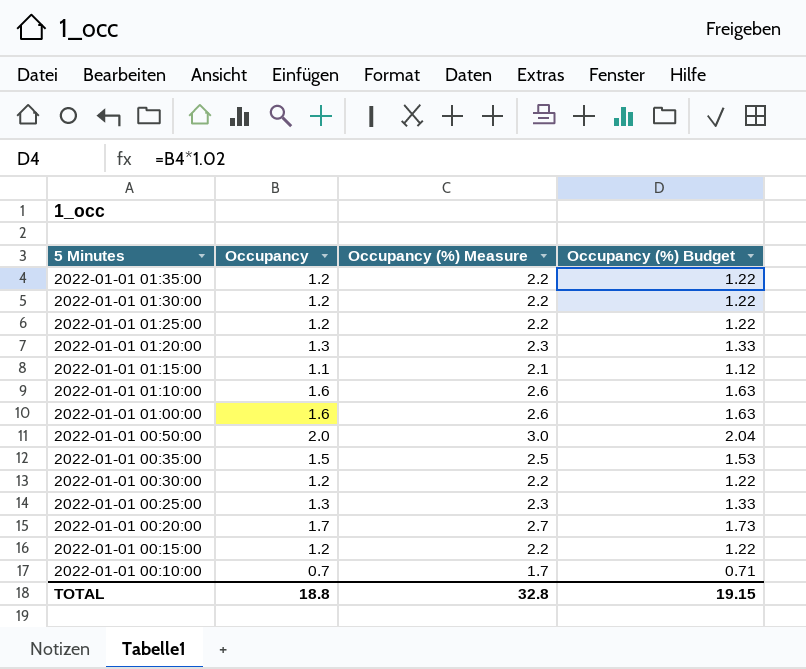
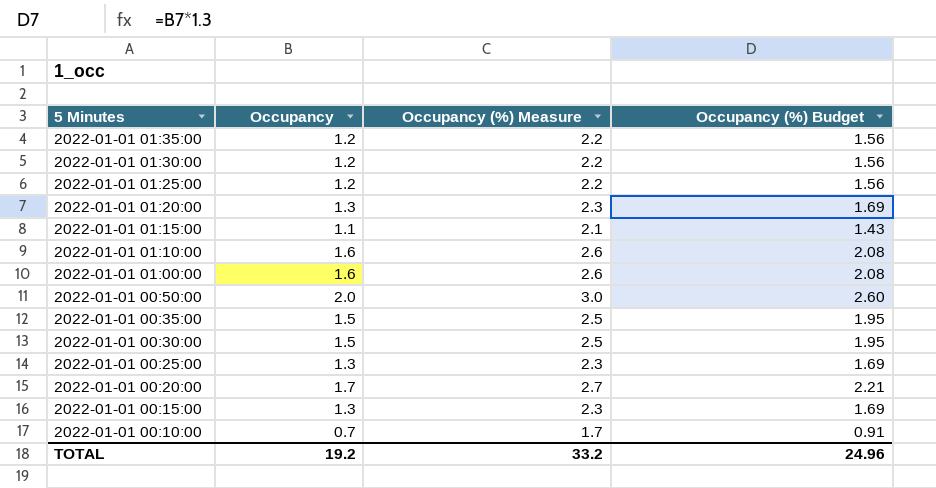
column Occupancy (%) Budget | formula: [Occupancy] * 1.02 -> [Occupancy] * 1.3
2022-01-01 00:30:00 | Occupancy: 1.2 -> 1.5
2022-01-01 00:30:00 | Occupancy (%) Measure: 2.2 -> 2.5
2022-01-01 00:15:00 | Occupancy: 1.2 -> 1.3
2022-01-01 00:15:00 | Occupancy (%) Measure: 2.2 -> 2.3
TOTAL | Occupancy: 18.8 -> 19.2
TOTAL | Occupancy (%) Measure: 32.8 -> 33.2
TOTAL | Occupancy (%) Budget: 19.15 -> 24.96

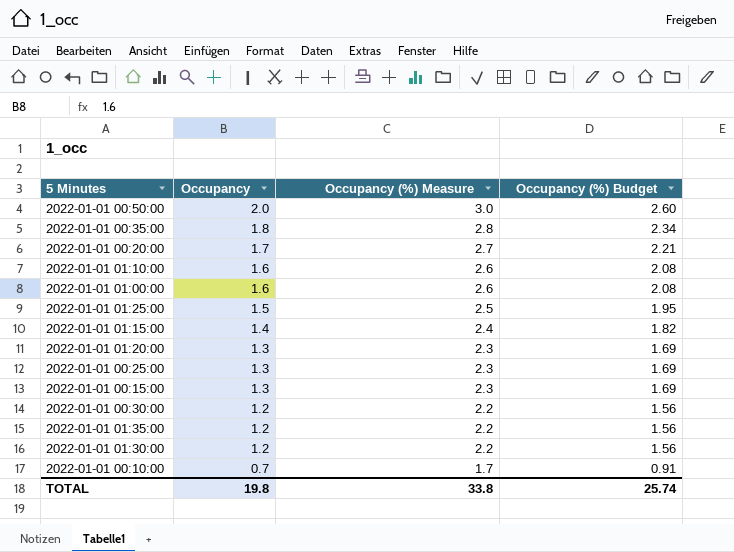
row order: 5 Minutes descending -> Occupancy descending
2022-01-01 00:35:00 | Occupancy: 1.5 -> 1.8
2022-01-01 00:35:00 | Occupancy (%) Measure: 2.5 -> 2.8
2022-01-01 00:35:00 | Occupancy (%) Budget: 1.95 -> 2.34
2022-01-01 01:25:00 | Occupancy: 1.2 -> 1.5
2022-01-01 01:25:00 | Occupancy (%) Measure: 2.2 -> 2.5
2022-01-01 01:25:00 | Occupancy (%) Budget: 1.56 -> 1.95
2022-01-01 01:15:00 | Occupancy: 1.1 -> 1.4
2022-01-01 01:15:00 | Occupancy (%) Measure: 2.1 -> 2.4
2022-01-01 01:15:00 | Occupancy (%) Budget: 1.43 -> 1.82
2022-01-01 00:30:00 | Occupancy: 1.5 -> 1.2
2022-01-01 00:30:00 | Occupancy (%) Measure: 2.5 -> 2.2
2022-01-01 00:30:00 | Occupancy (%) Budget: 1.95 -> 1.56
TOTAL | Occupancy: 19.2 -> 19.8
TOTAL | Occupancy (%) Measure: 33.2 -> 33.8
TOTAL | Occupancy (%) Budget: 24.96 -> 25.74

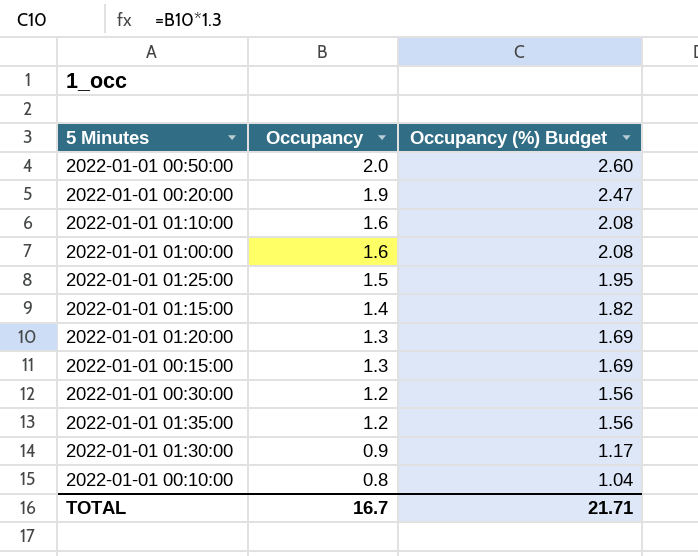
column Occupancy (%) Measure | formula: [Occupancy] + 1 -> none
row 2022-01-01 00:35:00: 1.8 | 2.8 | 2.34 -> none
row 2022-01-01 00:25:00: 1.3 | 2.3 | 1.69 -> none
2022-01-01 00:20:00 | Occupancy: 1.7 -> 1.9
2022-01-01 00:20:00 | Occupancy (%) Budget: 2.21 -> 2.47
2022-01-01 01:30:00 | Occupancy: 1.2 -> 0.9
2022-01-01 01:30:00 | Occupancy (%) Budget: 1.56 -> 1.17
2022-01-01 00:10:00 | Occupancy: 0.7 -> 0.8
2022-01-01 00:10:00 | Occupancy (%) Budget: 0.91 -> 1.04
TOTAL | Occupancy: 19.8 -> 16.7
TOTAL | Occupancy (%) Budget: 25.74 -> 21.71

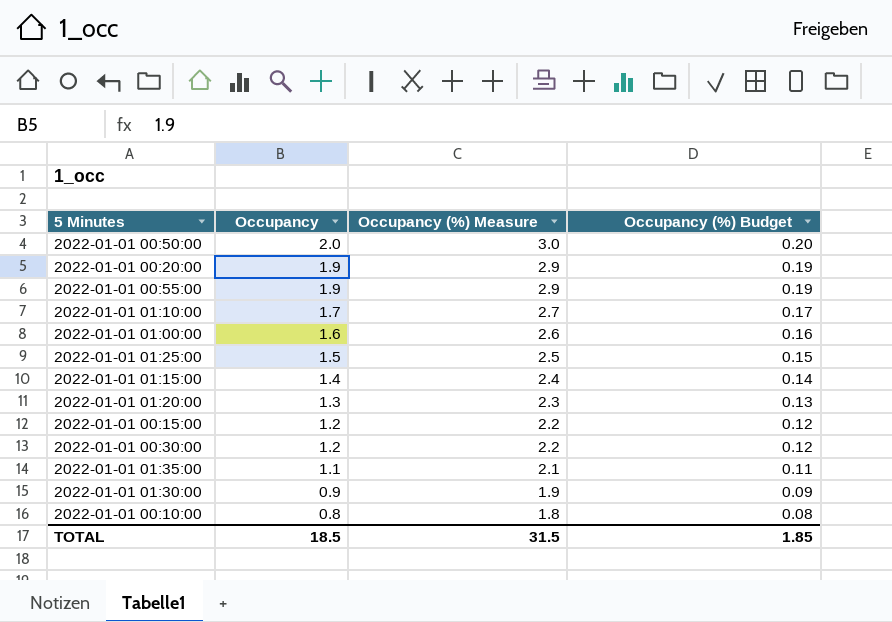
column Occupancy (%) Measure | formula: none -> [Occupancy] + 1
column Occupancy (%) Budget | formula: [Occupancy] * 1.3 -> [Occupancy] * 0.1
row 2022-01-01 00:55:00: none -> 1.9 | 2.9 | 0.19
2022-01-01 01:10:00 | Occupancy: 1.6 -> 1.7
2022-01-01 00:15:00 | Occupancy: 1.3 -> 1.2
2022-01-01 01:35:00 | Occupancy: 1.2 -> 1.1
TOTAL | Occupancy: 16.7 -> 18.5
TOTAL | Occupancy (%) Budget: 21.71 -> 1.85

